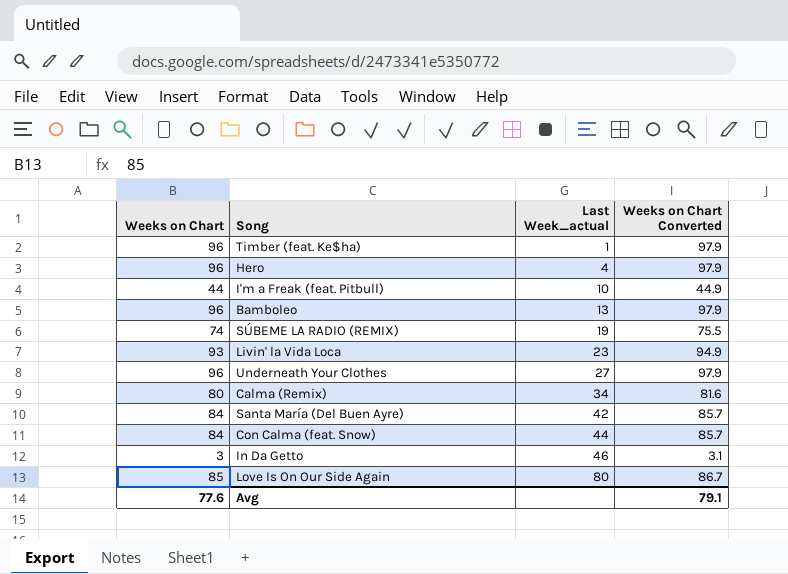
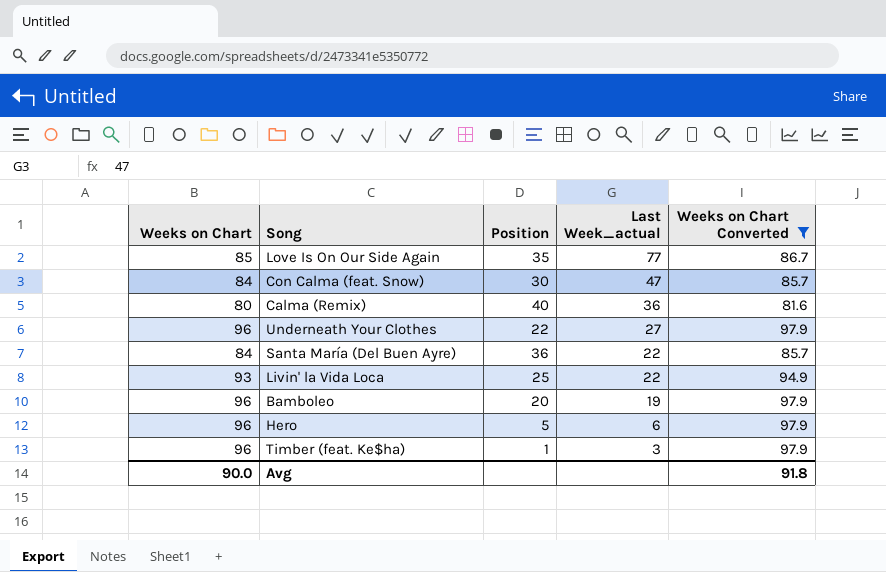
filter: none -> Weeks on Chart Converted >= 81.6
row order: Last Week_actual ascending -> Last Week_actual descending
column Position | position: none -> 3
Love Is On Our Side Again | Last Week_actual: 80 -> 77
Con Calma (feat. Snow) | Last Week_actual: 44 -> 47
Calma (Remix) | Last Week_actual: 34 -> 36
Santa María (Del Buen Ayre) | Last Week_actual: 42 -> 22
Livin' la Vida Loca | Last Week_actual: 23 -> 22
Bamboleo | Last Week_actual: 13 -> 19
Hero | Last Week_actual: 4 -> 6
Timber (feat. Ke$ha) | Last Week_actual: 1 -> 3
Avg | Weeks on Chart: 77.6 -> 90.0
Avg | Weeks on Chart Converted: 79.1 -> 91.8

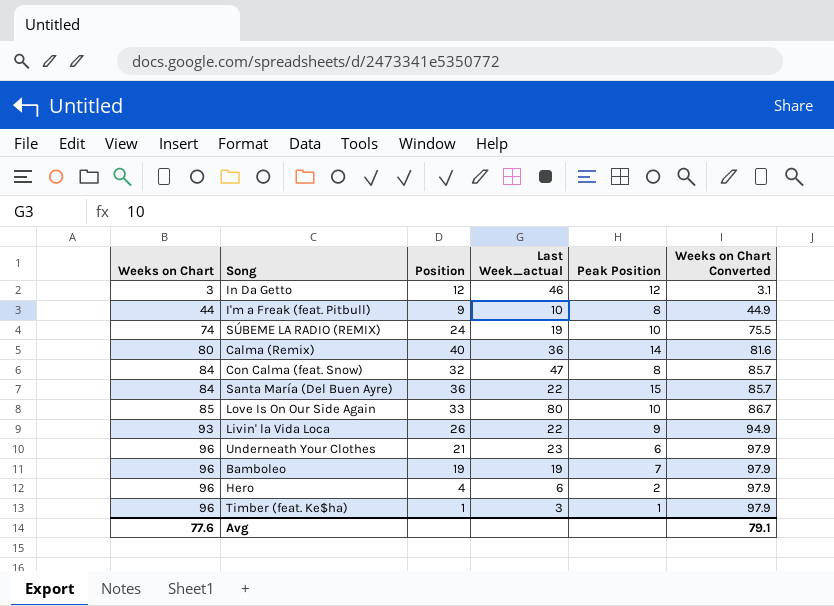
filter: Weeks on Chart Converted >= 81.6 -> none
row order: Last Week_actual descending -> Weeks on Chart ascending
column Peak Position | position: none -> 5
Con Calma (feat. Snow) | Position: 30 -> 32
Love Is On Our Side Again | Position: 35 -> 33
Love Is On Our Side Again | Last Week_actual: 77 -> 80
Livin' la Vida Loca | Position: 25 -> 26
Underneath Your Clothes | Position: 22 -> 21
Underneath Your Clothes | Last Week_actual: 27 -> 23
Bamboleo | Position: 20 -> 19
Hero | Position: 5 -> 4
Avg | Weeks on Chart: 90.0 -> 77.6
Avg | Weeks on Chart Converted: 91.8 -> 79.1

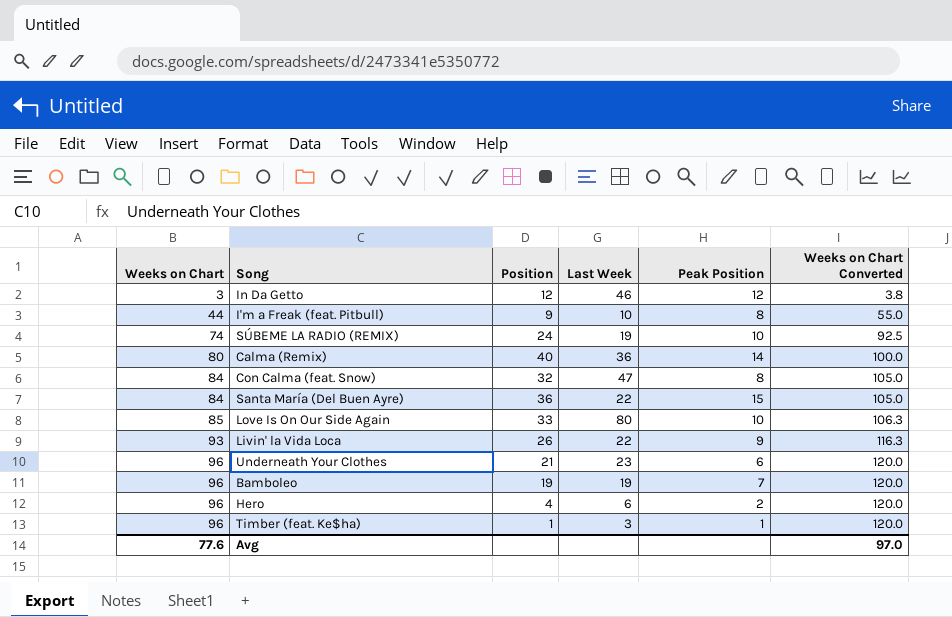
column name: Last Week_actual -> Last Week
column Weeks on Chart Converted | formula: [Weeks on Chart] * 1.02 -> [Weeks on Chart] * 1.25
Avg | Weeks on Chart Converted: 79.1 -> 97.0

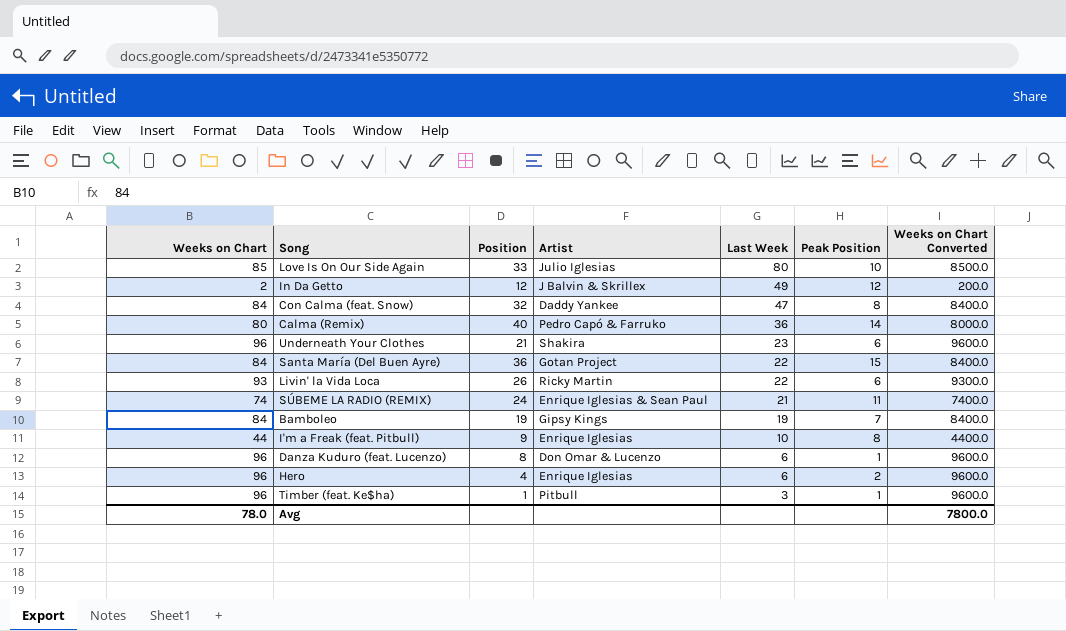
row order: Weeks on Chart ascending -> Last Week descending
column Artist | position: none -> 4
column Weeks on Chart Converted | formula: [Weeks on Chart] * 1.25 -> [Weeks on Chart] * 100
In Da Getto | Weeks on Chart: 3 -> 2
In Da Getto | Last Week: 46 -> 49
Livin' la Vida Loca | Peak Position: 9 -> 6
SÚBEME LA RADIO (REMIX) | Last Week: 19 -> 21
SÚBEME LA RADIO (REMIX) | Peak Position: 10 -> 11
Bamboleo | Weeks on Chart: 96 -> 84
row Danza Kuduro (feat. Lucenzo): none -> 96 | 8 | Don Omar & Lucenzo | 6 | 1 | 9600.0
Avg | Weeks on Chart: 77.6 -> 78.0
Avg | Weeks on Chart Converted: 97.0 -> 7800.0

